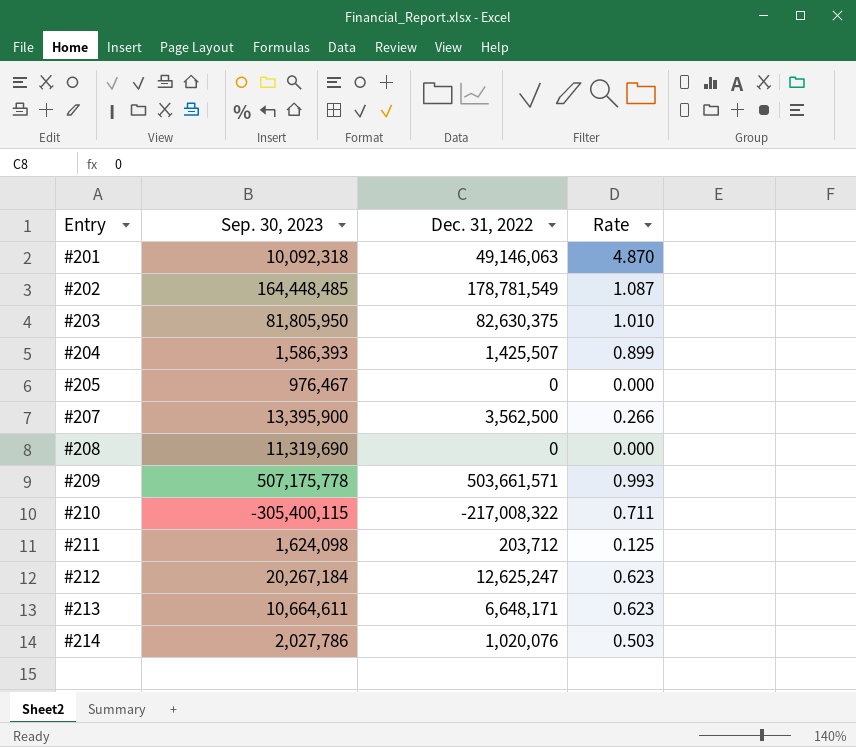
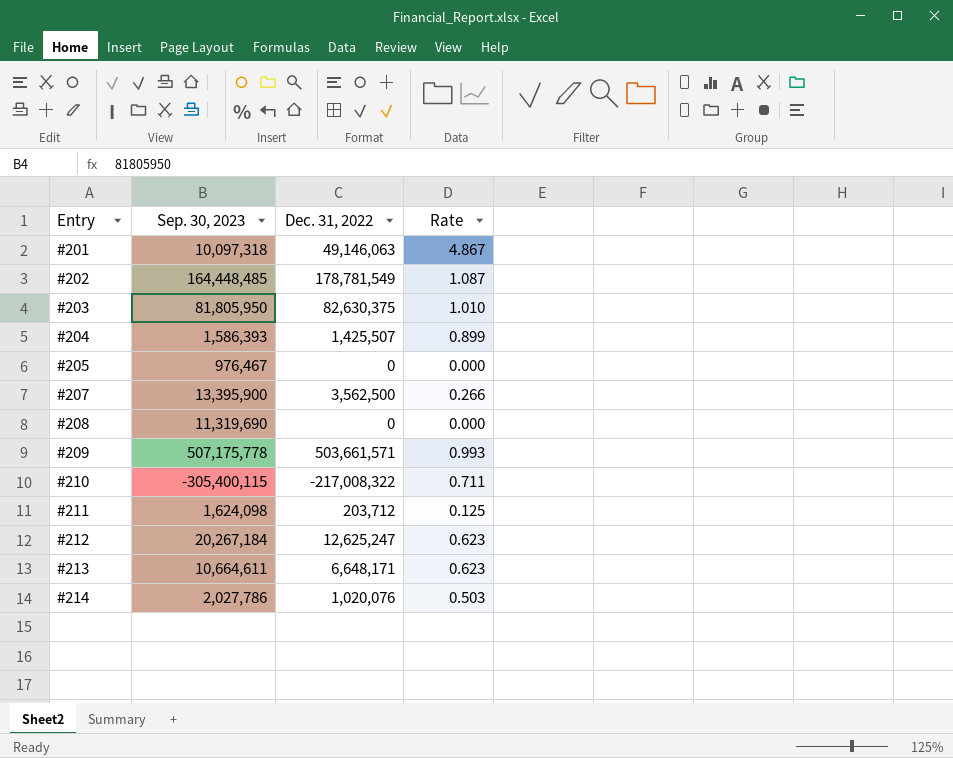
#201 | Sep. 30, 2023: 10,092,318 -> 10,097,318
#201 | Rate: 4.870 -> 4.867

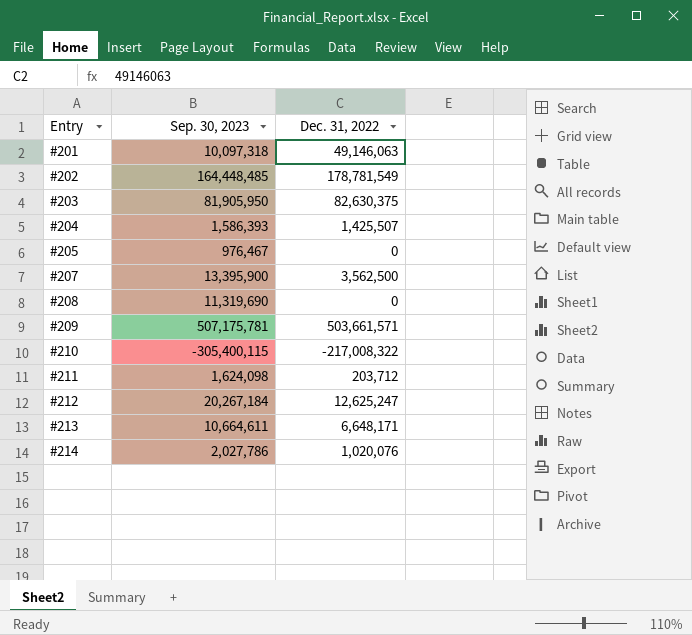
column Rate | formula: [Dec. 31, 2022] / [Sep. 30, 2023] -> none
#203 | Sep. 30, 2023: 81,805,950 -> 81,905,950
#209 | Sep. 30, 2023: 507,175,778 -> 507,175,781

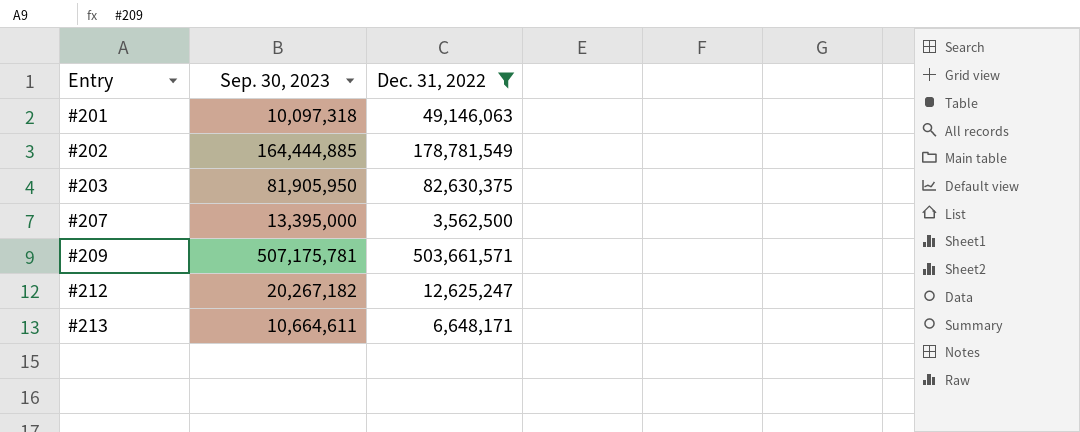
filter: none -> Dec. 31, 2022 >= 3,562,500
#202 | Sep. 30, 2023: 164,448,485 -> 164,444,885
#207 | Sep. 30, 2023: 13,395,900 -> 13,395,000
#212 | Sep. 30, 2023: 20,267,184 -> 20,267,182

